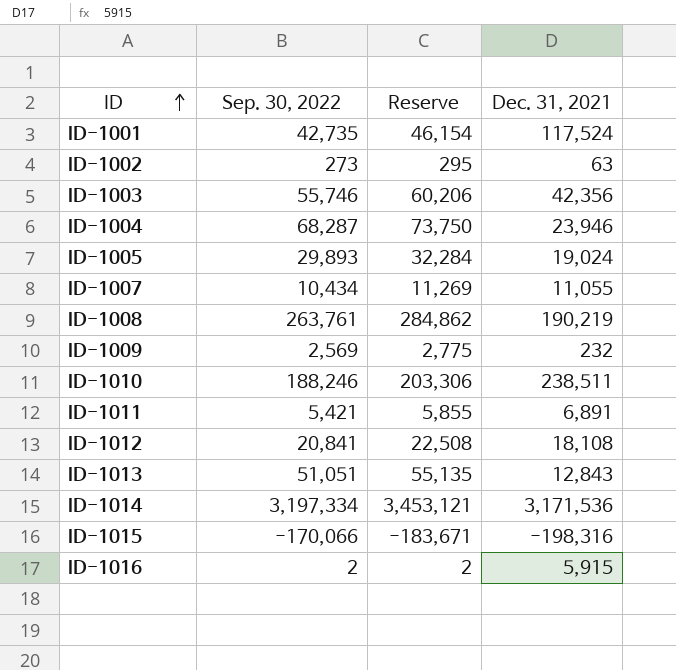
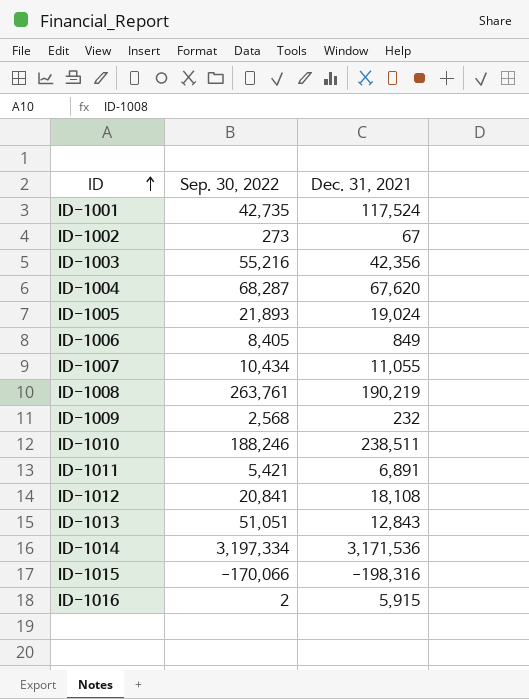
column Reserve | formula: [Sep. 30, 2022] * 1.08 -> none
ID-1002 | Dec. 31, 2021: 63 -> 67
ID-1003 | Sep. 30, 2022: 55,746 -> 55,216
ID-1004 | Dec. 31, 2021: 23,946 -> 67,620
ID-1005 | Sep. 30, 2022: 29,893 -> 21,893
row ID-1006: none -> 8,405 | 849
ID-1009 | Sep. 30, 2022: 2,569 -> 2,568

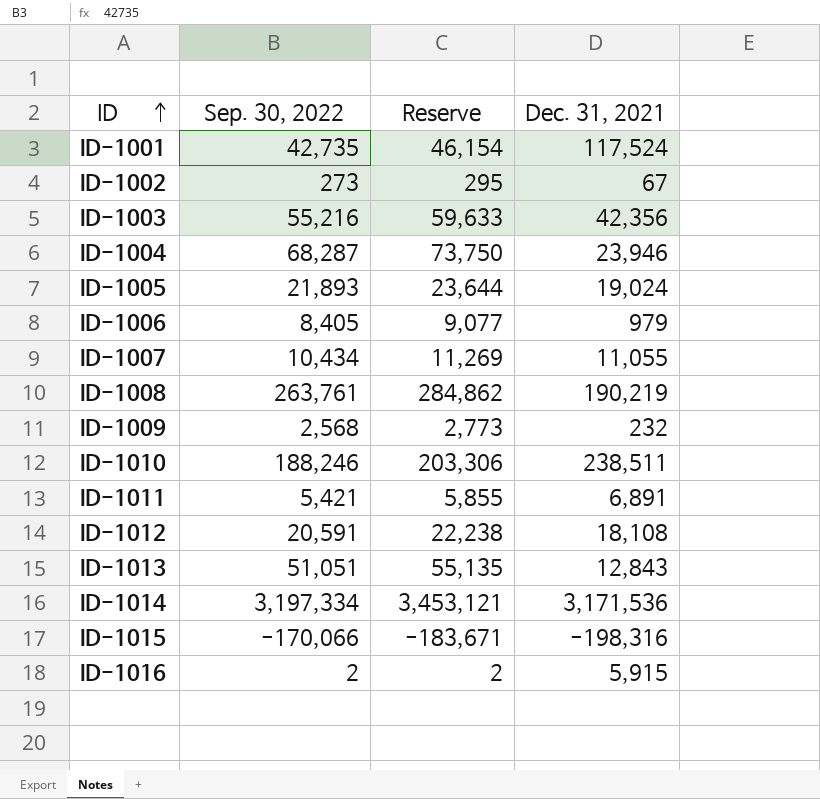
column Reserve | formula: none -> [Sep. 30, 2022] * 1.08
ID-1004 | Dec. 31, 2021: 67,620 -> 23,946
ID-1006 | Dec. 31, 2021: 849 -> 979
ID-1012 | Sep. 30, 2022: 20,841 -> 20,591

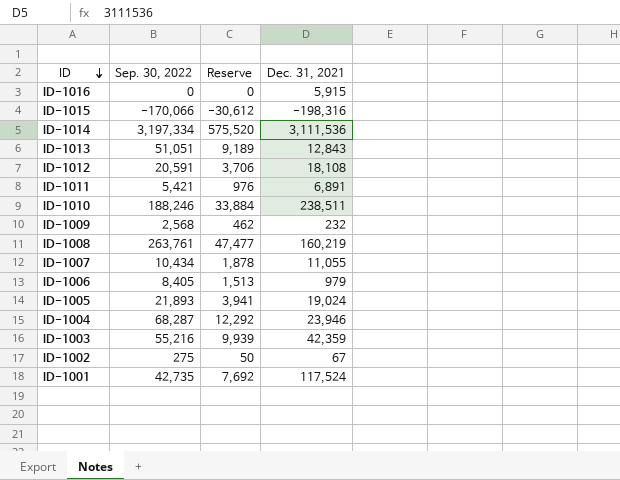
row order: ID ascending -> ID descending
column Reserve | formula: [Sep. 30, 2022] * 1.08 -> [Sep. 30, 2022] * 0.18
ID-1016 | Sep. 30, 2022: 2 -> 0
ID-1014 | Dec. 31, 2021: 3,171,536 -> 3,111,536
ID-1008 | Dec. 31, 2021: 190,219 -> 160,219
ID-1003 | Dec. 31, 2021: 42,356 -> 42,359
ID-1002 | Sep. 30, 2022: 273 -> 275

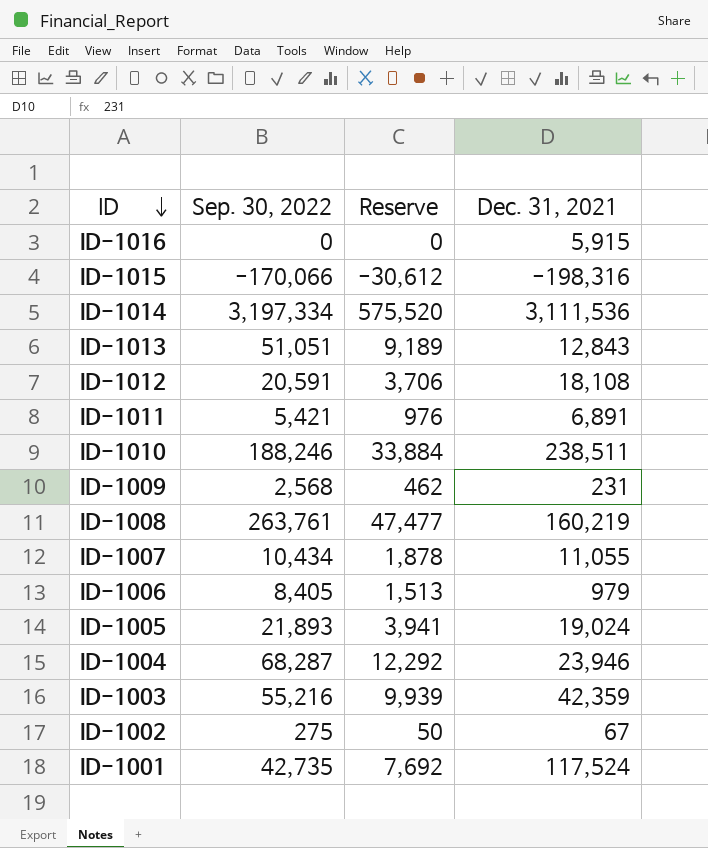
ID-1009 | Dec. 31, 2021: 232 -> 231

